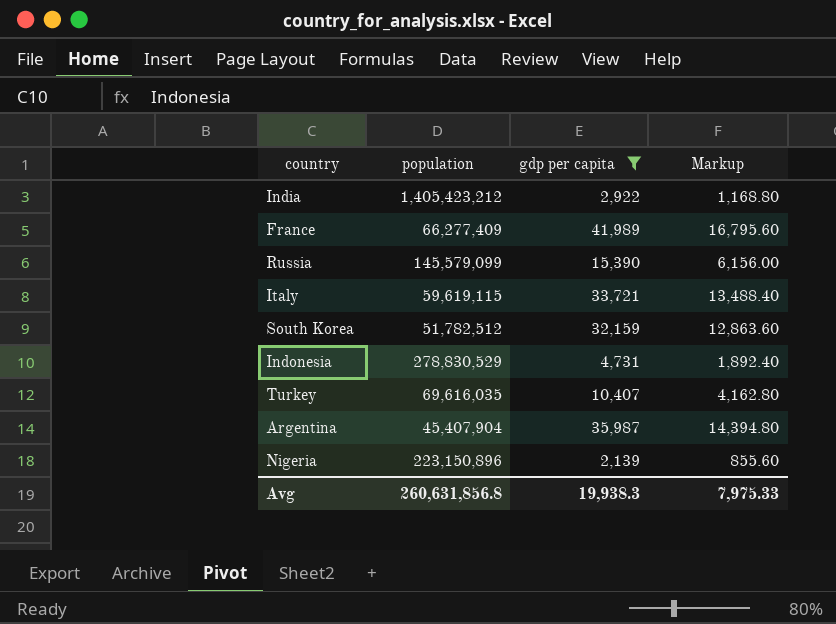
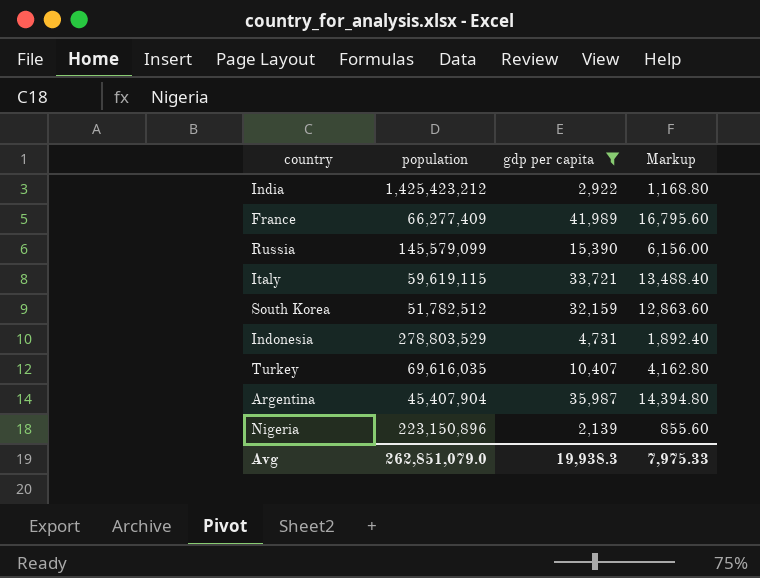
India | population: 1,405,423,212 -> 1,425,423,212
Indonesia | population: 278,830,529 -> 278,803,529
Avg | population: 260,631,856.8 -> 262,851,079.0

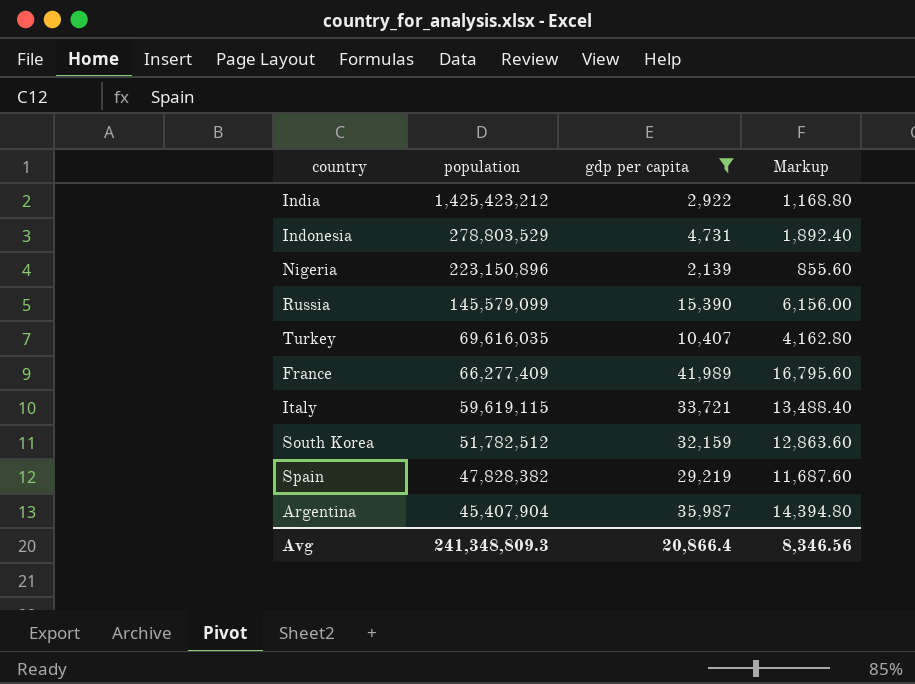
row order: none -> population descending
row Spain: none -> 47,828,382 | 29,219 | 11,687.60
Avg | population: 262,851,079.0 -> 241,348,809.3
Avg | gdp per capita: 19,938.3 -> 20,866.4
Avg | Markup: 7,975.33 -> 8,346.56

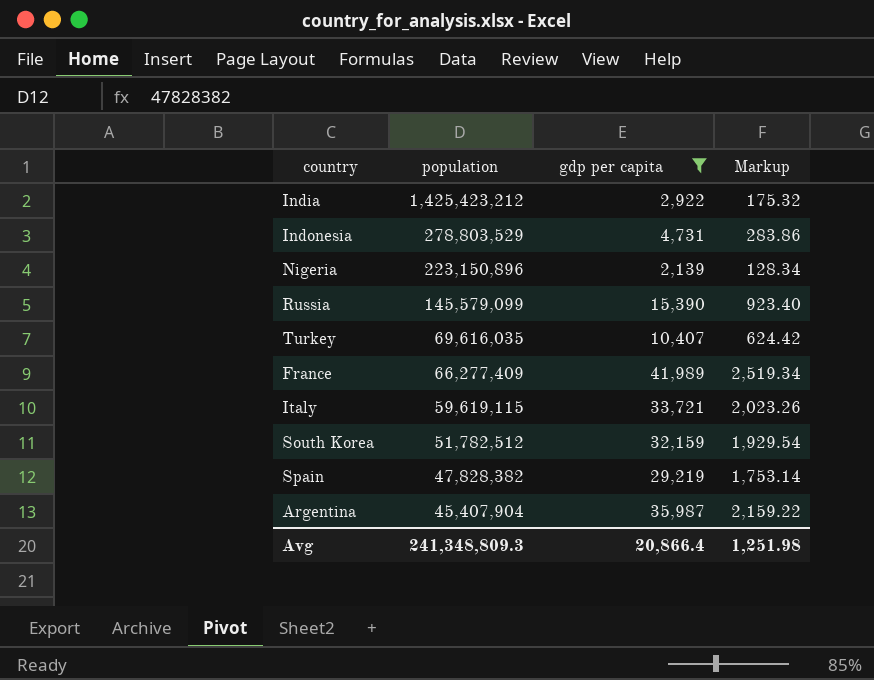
column Markup | formula: [gdp per capita] * 0.4 -> [gdp per capita] * 0.06
Avg | Markup: 8,346.56 -> 1,251.98

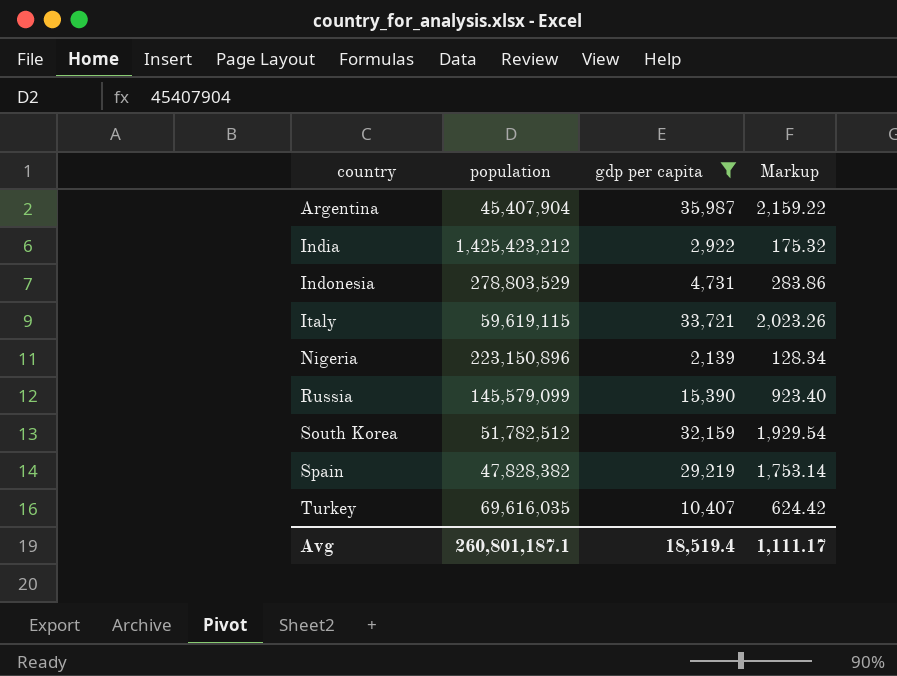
row order: population descending -> country ascending
row France: 66,277,409 | 41,989 | 2,519.34 -> none
Avg | population: 241,348,809.3 -> 260,801,187.1
Avg | gdp per capita: 20,866.4 -> 18,519.4
Avg | Markup: 1,251.98 -> 1,111.17

